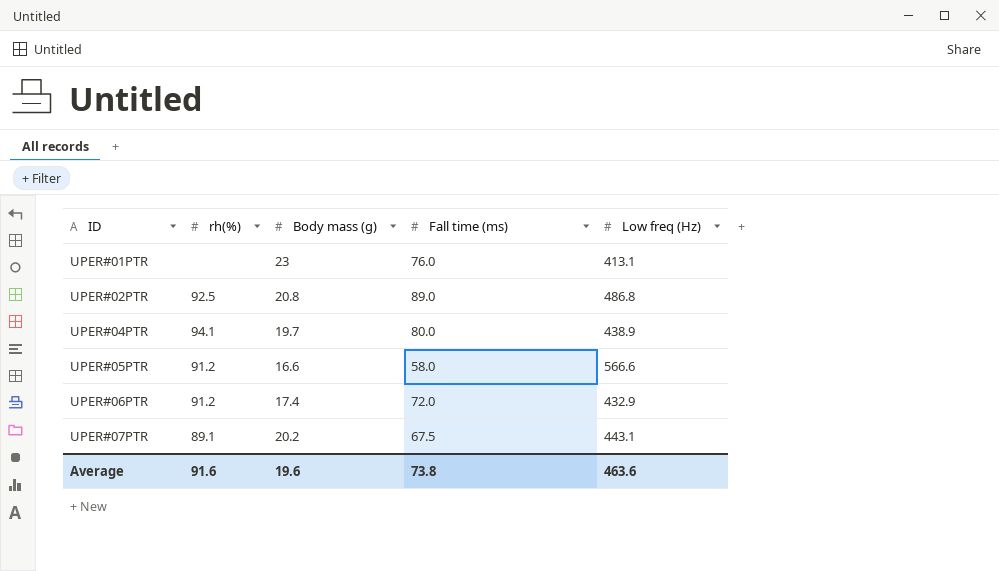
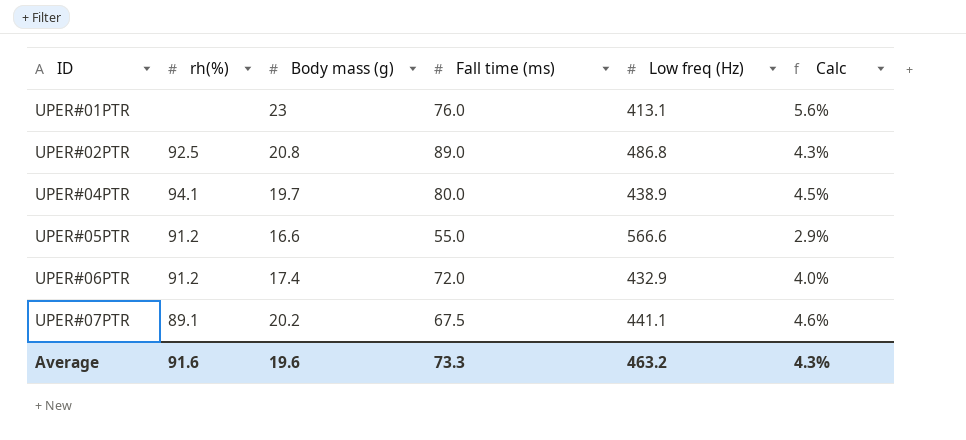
column Calc | formula: none -> [Body mass (g)] / [Low freq (Hz)]
UPER#05PTR | Fall time (ms): 58.0 -> 55.0
UPER#07PTR | Low freq (Hz): 443.1 -> 441.1
Average | Fall time (ms): 73.8 -> 73.3
Average | Low freq (Hz): 463.6 -> 463.2

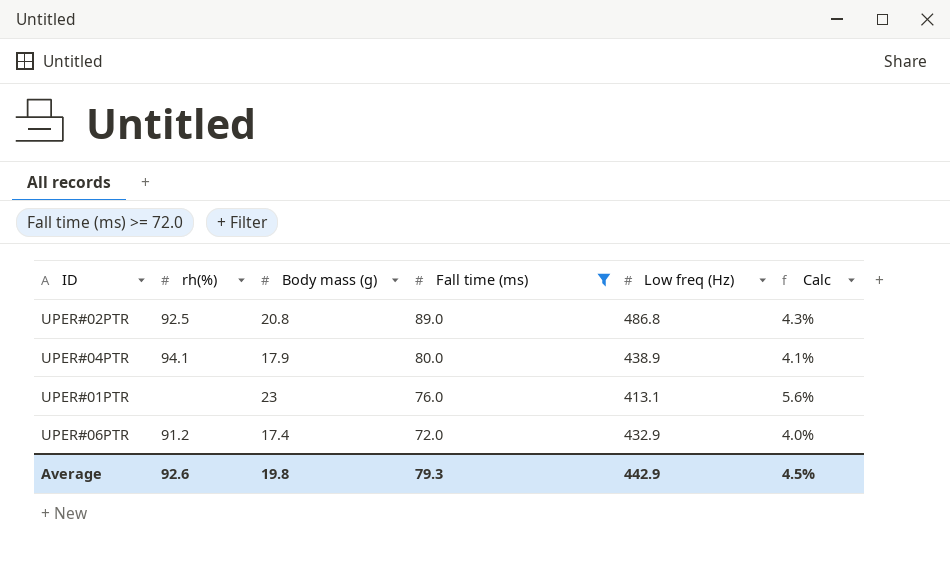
filter: none -> Fall time (ms) >= 72.0
row order: ID ascending -> Fall time (ms) descending
UPER#04PTR | Body mass (g): 19.7 -> 17.9
UPER#04PTR | Calc: 4.5% -> 4.1%
Average | rh(%): 91.6 -> 92.6
Average | Body mass (g): 19.6 -> 19.8
Average | Fall time (ms): 73.3 -> 79.3
Average | Low freq (Hz): 463.2 -> 442.9
Average | Calc: 4.3% -> 4.5%

